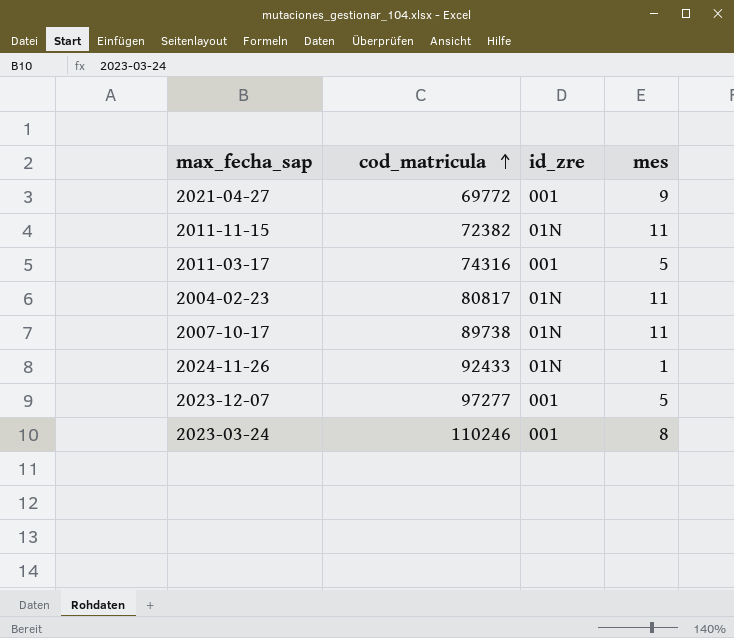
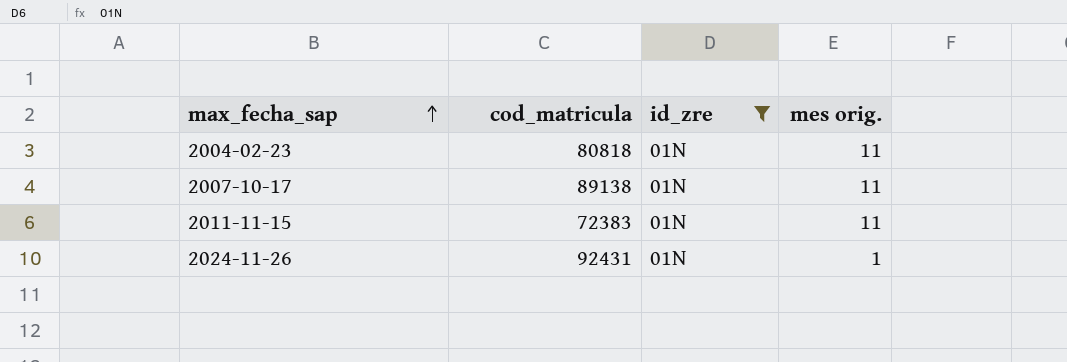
filter: none -> id_zre = 01N
row order: cod_matricula ascending -> max_fecha_sap ascending
column name: mes -> mes orig.
2004-02-23 | cod_matricula: 80817 -> 80818
2007-10-17 | cod_matricula: 89738 -> 89138
2011-11-15 | cod_matricula: 72382 -> 72383
2024-11-26 | cod_matricula: 92433 -> 92431

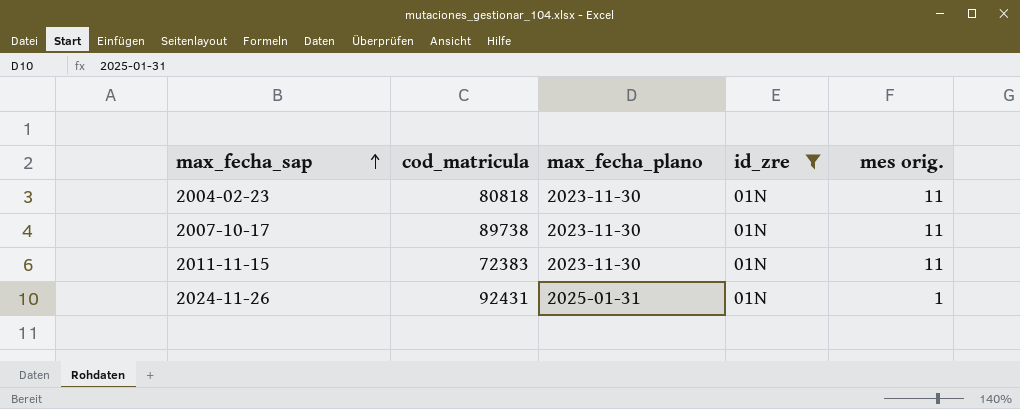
column max_fecha_plano | position: none -> 3
2007-10-17 | cod_matricula: 89138 -> 89738

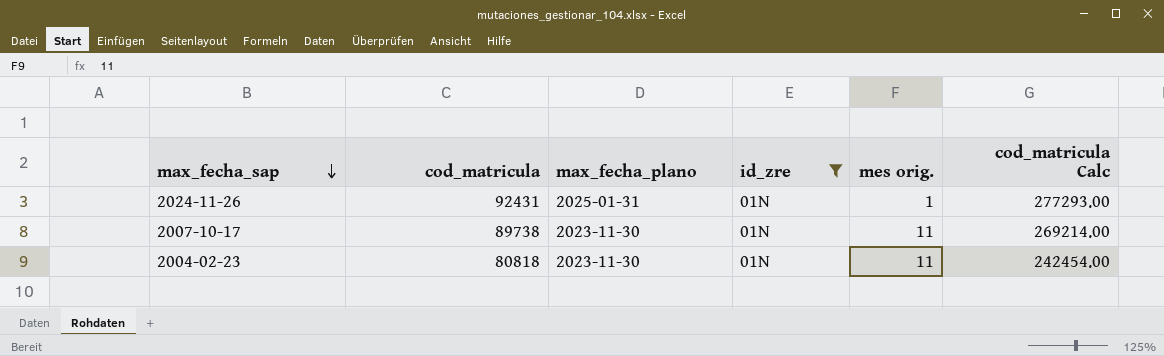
row order: max_fecha_sap ascending -> max_fecha_sap descending
column cod_matricula Calc | formula: none -> [cod_matricula] * 3
row 2011-11-15: 72383 | 2023-11-30 | 01N | 11 -> none

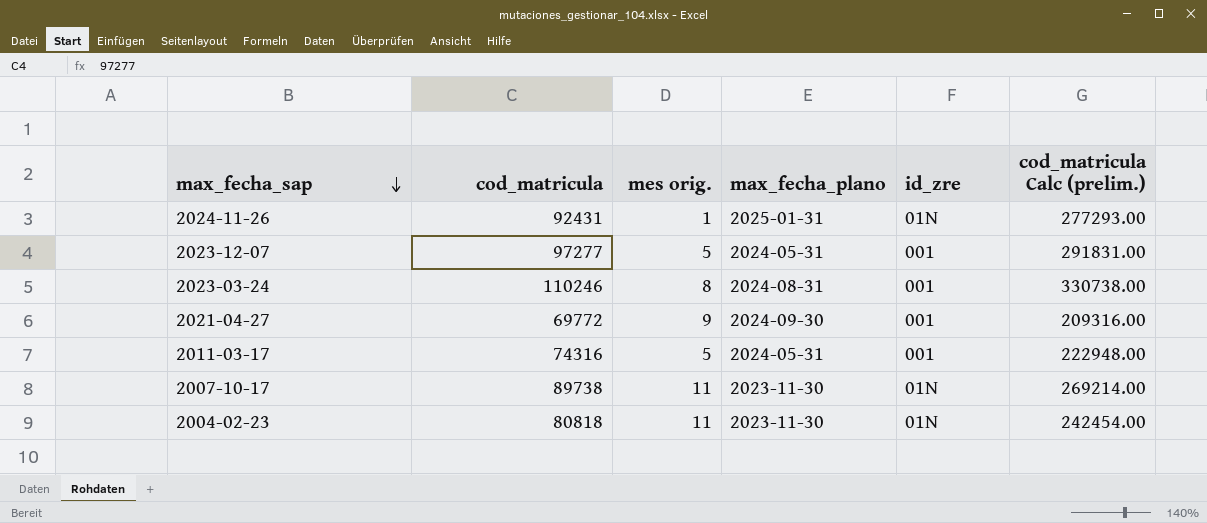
filter: id_zre = 01N -> none
column mes orig. | position: 5 -> 3
column name: cod_matricula Calc -> cod_matricula Calc (prelim.)

